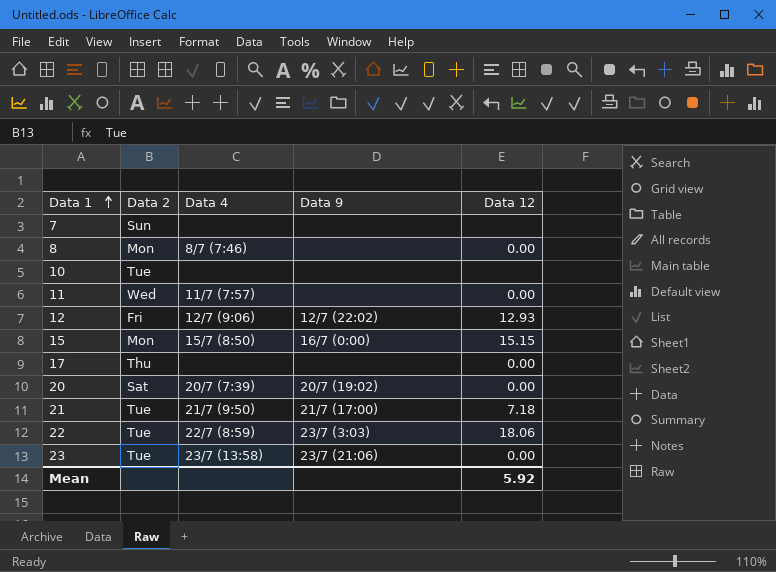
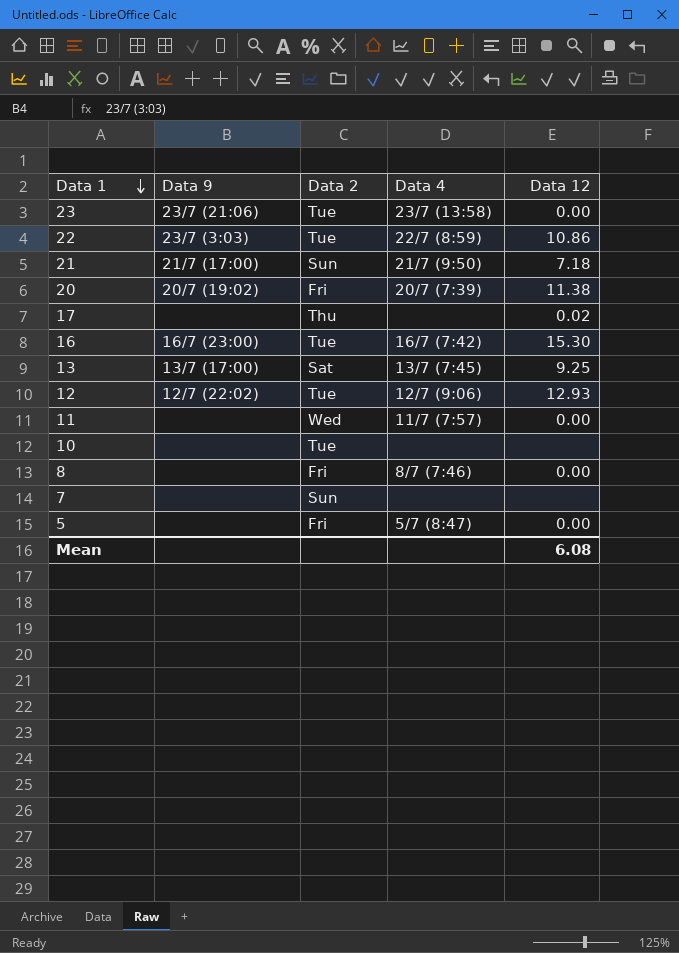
row order: Data 1 ascending -> Data 1 descending
column Data 9 | position: 4 -> 2
row 15: Mon | 15/7 (8:50) | 16/7 (0:00) | 15.15 -> none
22 | Data 12: 18.06 -> 10.86
21 | Data 2: Tue -> Sun
20 | Data 2: Sat -> Fri
20 | Data 12: 0.00 -> 11.38
17 | Data 12: 0.00 -> 0.02
row 16: none -> 16/7 (23:00) | Tue | 16/7 (7:42) | 15.30
row 13: none -> 13/7 (17:00) | Sat | 13/7 (7:45) | 9.25
12 | Data 2: Fri -> Tue
8 | Data 2: Mon -> Fri
row 5: none -> none | Fri | 5/7 (8:47) | 0.00
Mean | Data 12: 5.92 -> 6.08

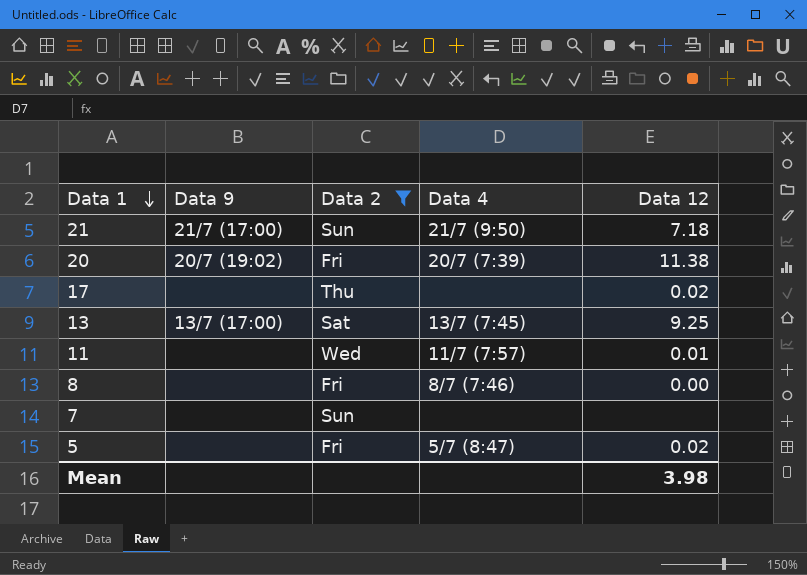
filter: none -> Data 2 != Tue
11 | Data 12: 0.00 -> 0.01
5 | Data 12: 0.00 -> 0.02
Mean | Data 12: 6.08 -> 3.98

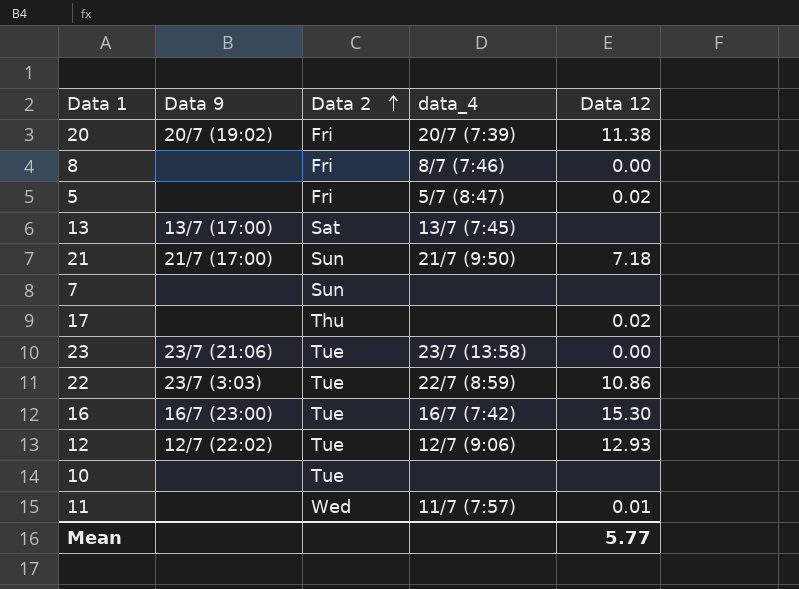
filter: Data 2 != Tue -> none
row order: Data 1 descending -> Data 2 ascending
column name: Data 4 -> data_4
13 | Data 12: 9.25 -> none
Mean | Data 12: 3.98 -> 5.77

